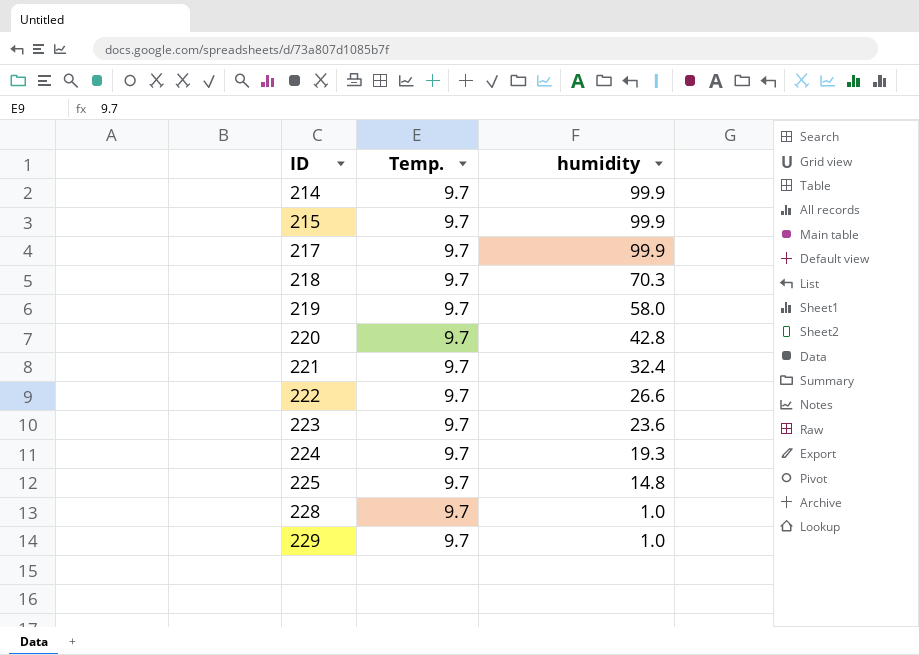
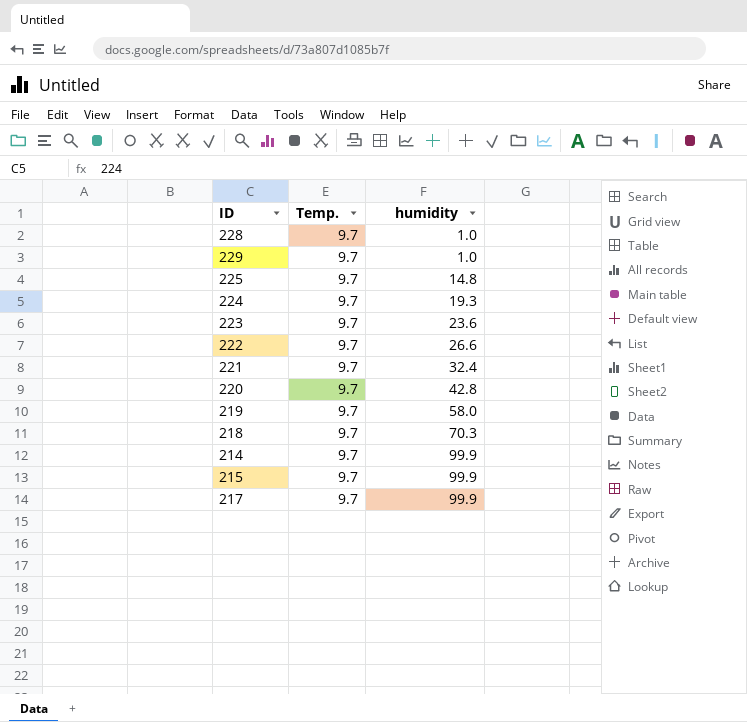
row order: ID ascending -> humidity ascending

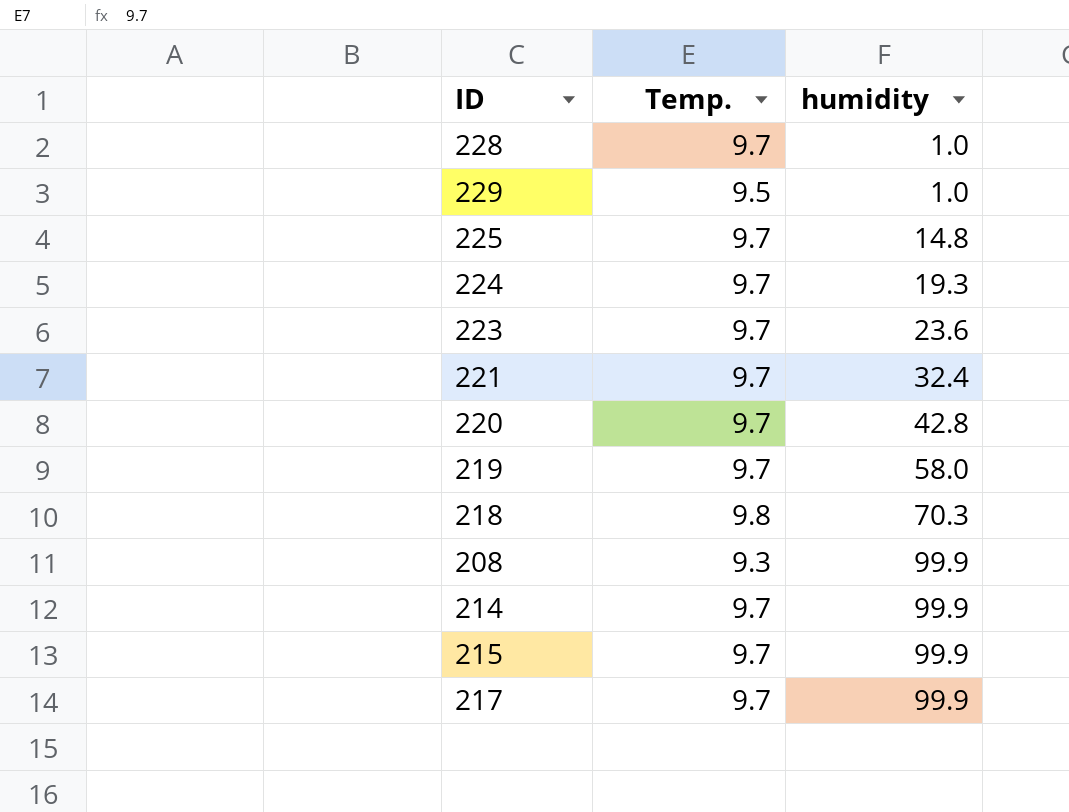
row 222: 9.7 | 26.6 -> none
229 | Temp.: 9.7 -> 9.5
218 | Temp.: 9.7 -> 9.8
row 208: none -> 9.3 | 99.9

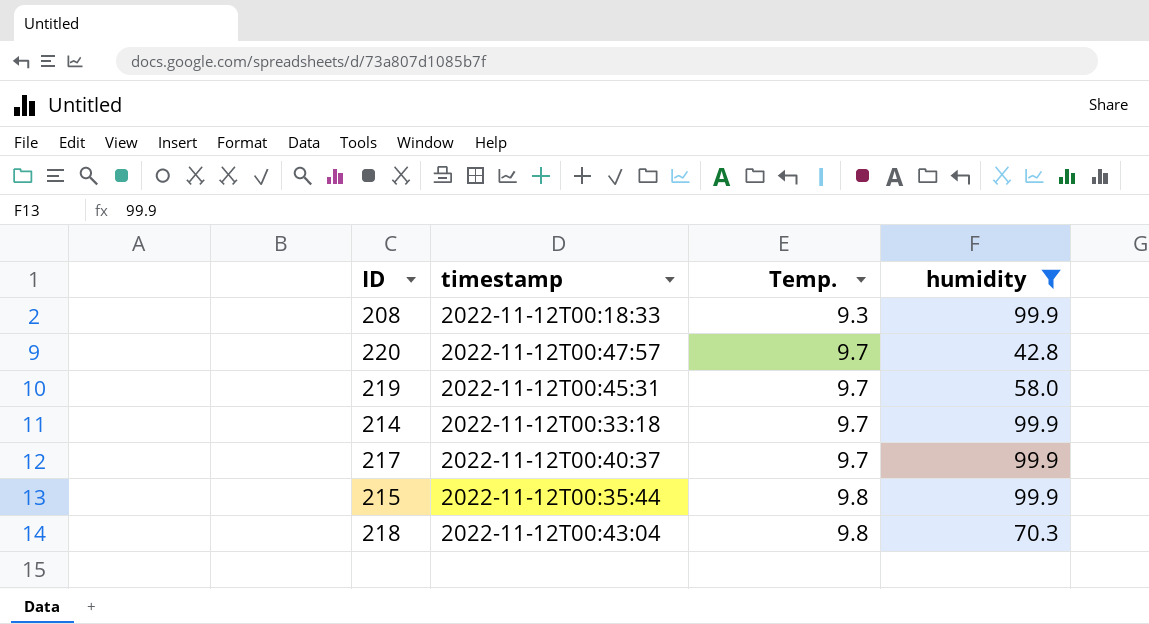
filter: none -> humidity >= 42.8
row order: humidity ascending -> Temp. ascending
column timestamp | position: none -> 2
215 | Temp.: 9.7 -> 9.8

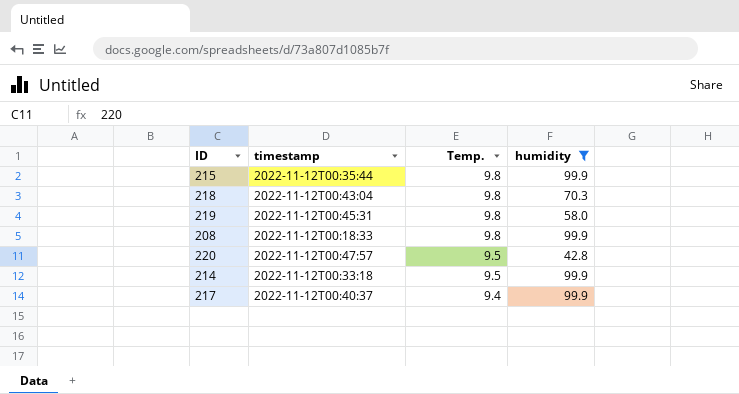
row order: Temp. ascending -> Temp. descending
219 | Temp.: 9.7 -> 9.8
208 | Temp.: 9.3 -> 9.8
220 | Temp.: 9.7 -> 9.5
214 | Temp.: 9.7 -> 9.5
217 | Temp.: 9.7 -> 9.4

